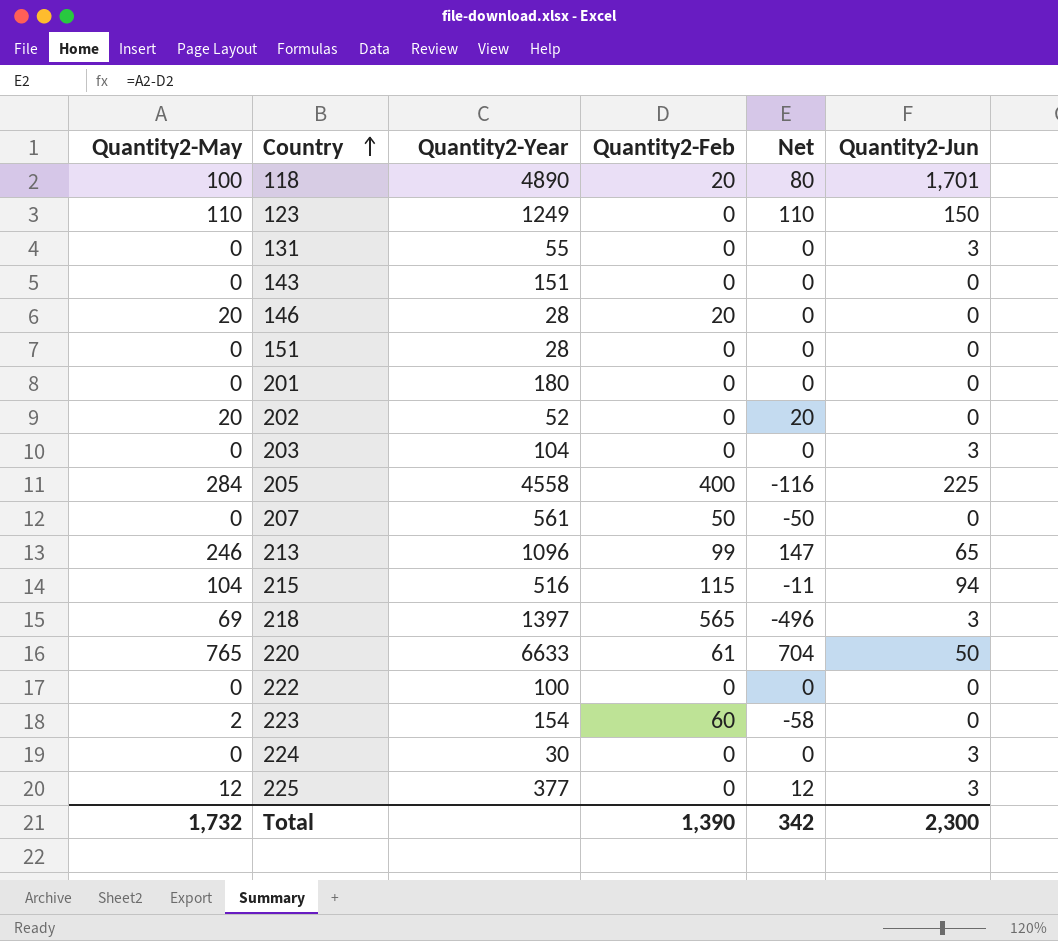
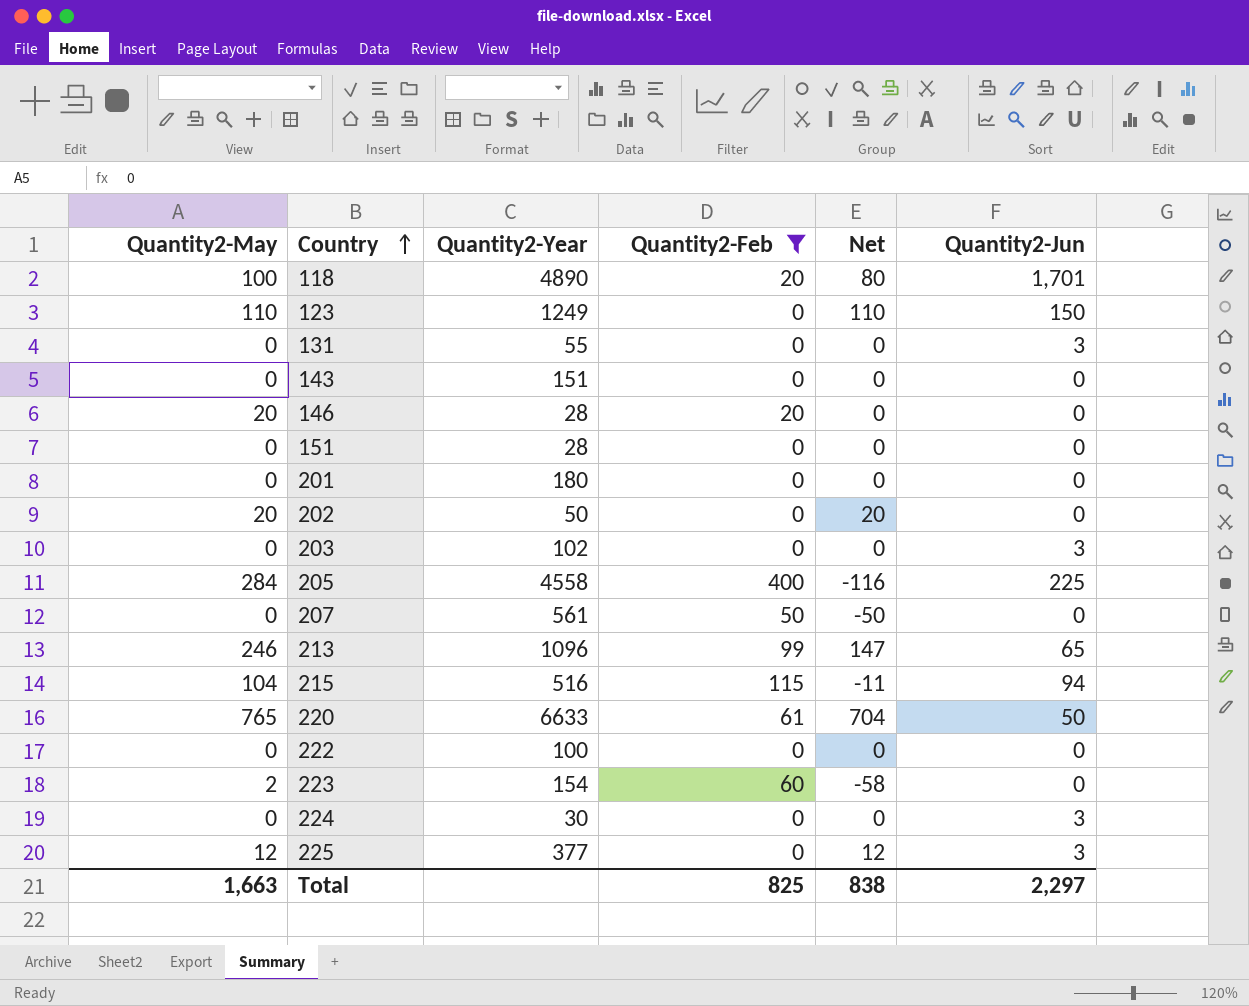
filter: none -> Quantity2-Feb != 565
202 | Quantity2-Year: 52 -> 50
203 | Quantity2-Year: 104 -> 102
Total | Quantity2-May: 1,732 -> 1,663
Total | Quantity2-Feb: 1,390 -> 825
Total | Net: 342 -> 838
Total | Quantity2-Jun: 2,300 -> 2,297

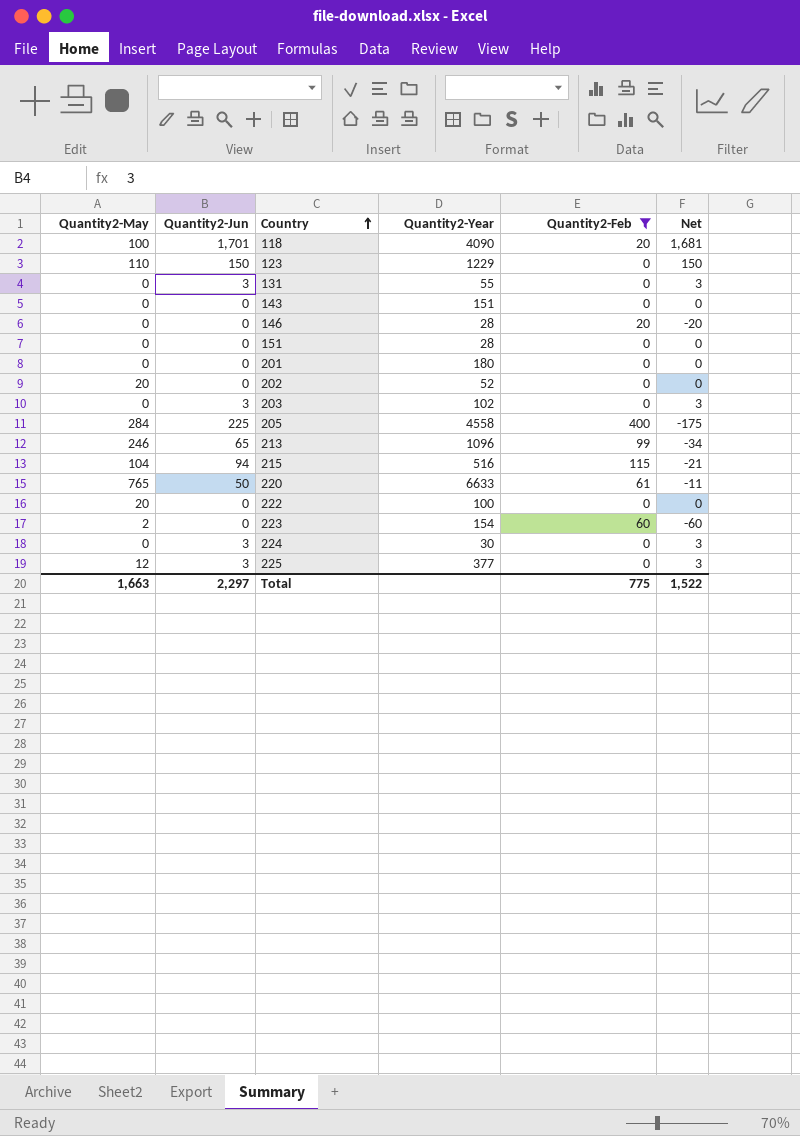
column Quantity2-Jun | position: 6 -> 2
column Net | formula: [Quantity2-May] - [Quantity2-Feb] -> [Quantity2-Jun] - [Quantity2-Feb]
row 207: 0 | 561 | 50 | -50 | 0 -> none
118 | Quantity2-Year: 4890 -> 4090
123 | Quantity2-Year: 1249 -> 1229
146 | Quantity2-May: 20 -> 0
202 | Quantity2-Year: 50 -> 52
222 | Quantity2-May: 0 -> 20
Total | Quantity2-Feb: 825 -> 775
Total | Net: 838 -> 1,522

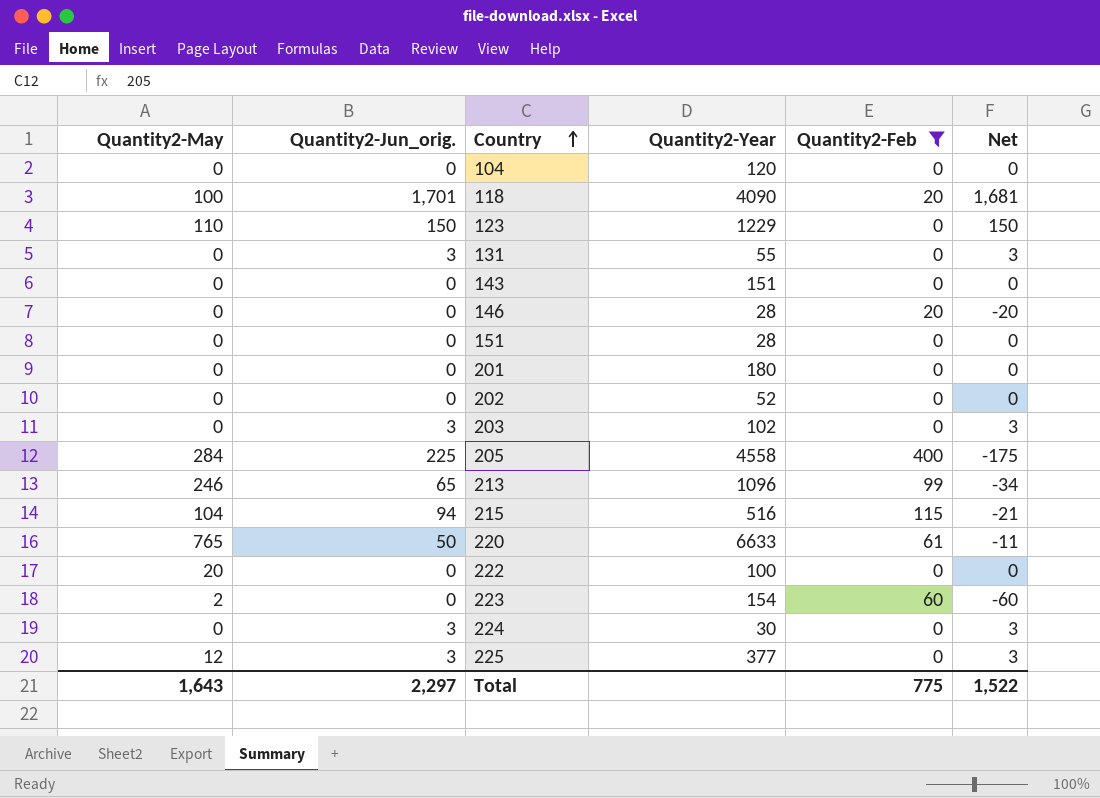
column name: Quantity2-Jun -> Quantity2-Jun_orig.
row 104: none -> 0 | 0 | 120 | 0 | 0
202 | Quantity2-May: 20 -> 0
Total | Quantity2-May: 1,663 -> 1,643

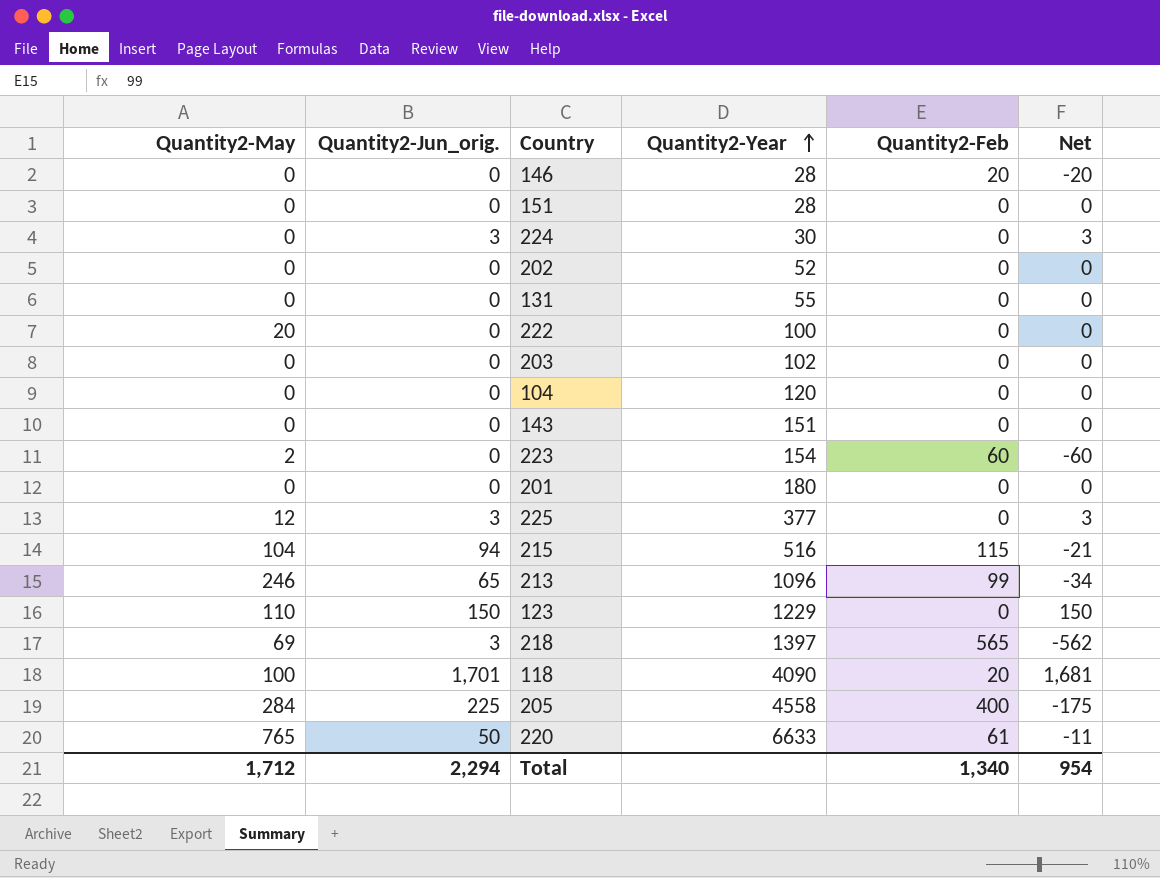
filter: Quantity2-Feb != 565 -> none
row order: Country ascending -> Quantity2-Year ascending
131 | Quantity2-Jun_orig.: 3 -> 0
131 | Net: 3 -> 0
203 | Quantity2-Jun_orig.: 3 -> 0
203 | Net: 3 -> 0
Total | Quantity2-May: 1,643 -> 1,712
Total | Quantity2-Jun_orig.: 2,297 -> 2,294
Total | Quantity2-Feb: 775 -> 1,340
Total | Net: 1,522 -> 954

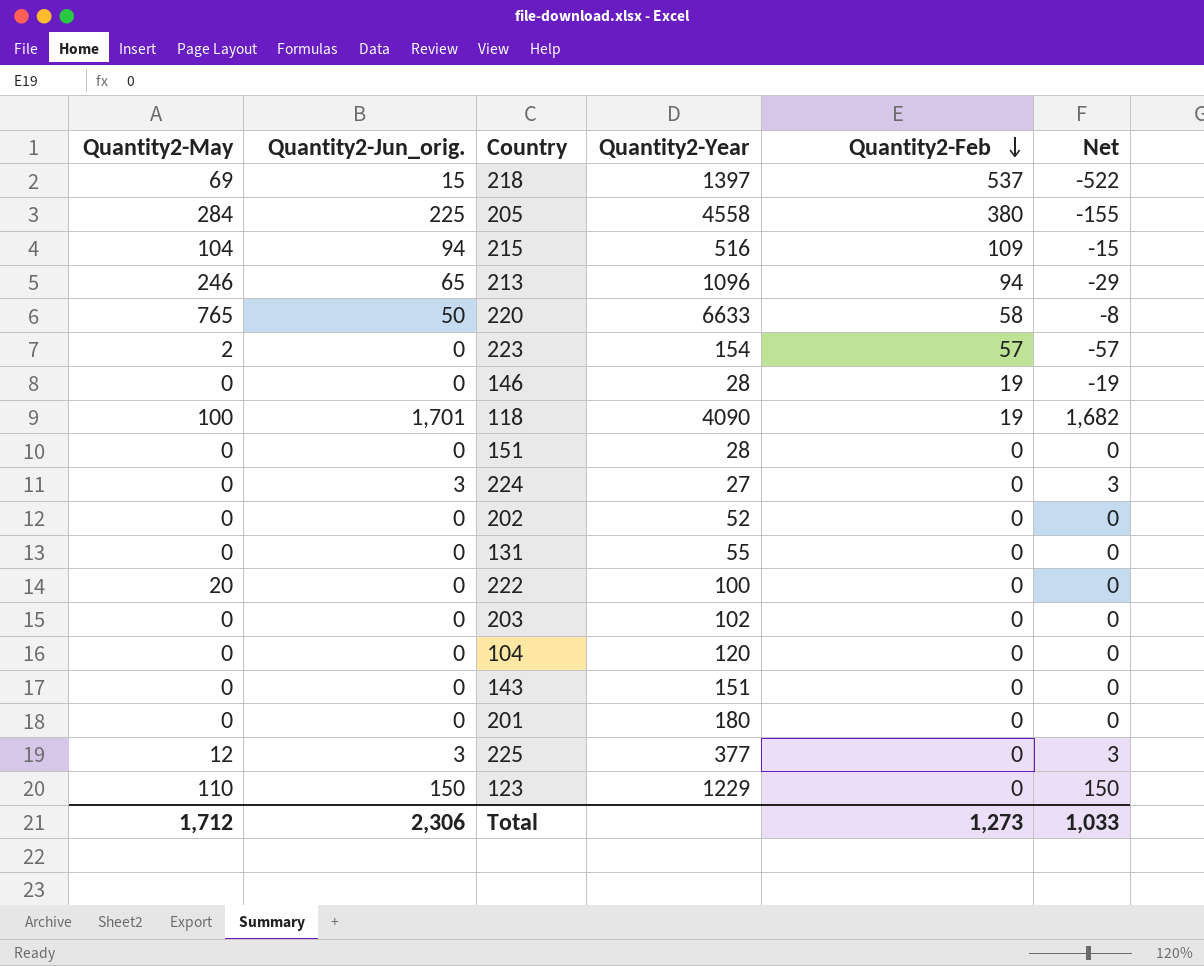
row order: Quantity2-Year ascending -> Quantity2-Feb descending
218 | Quantity2-Jun_orig.: 3 -> 15
218 | Quantity2-Feb: 565 -> 537
218 | Net: -562 -> -522
205 | Quantity2-Feb: 400 -> 380
205 | Net: -175 -> -155
215 | Quantity2-Feb: 115 -> 109
215 | Net: -21 -> -15
213 | Quantity2-Feb: 99 -> 94
213 | Net: -34 -> -29
220 | Quantity2-Feb: 61 -> 58
220 | Net: -11 -> -8
223 | Quantity2-Feb: 60 -> 57
223 | Net: -60 -> -57
146 | Quantity2-Feb: 20 -> 19
146 | Net: -20 -> -19
118 | Quantity2-Feb: 20 -> 19
118 | Net: 1,681 -> 1,682
224 | Quantity2-Year: 30 -> 27
Total | Quantity2-Jun_orig.: 2,294 -> 2,306
Total | Quantity2-Feb: 1,340 -> 1,273
Total | Net: 954 -> 1,033

